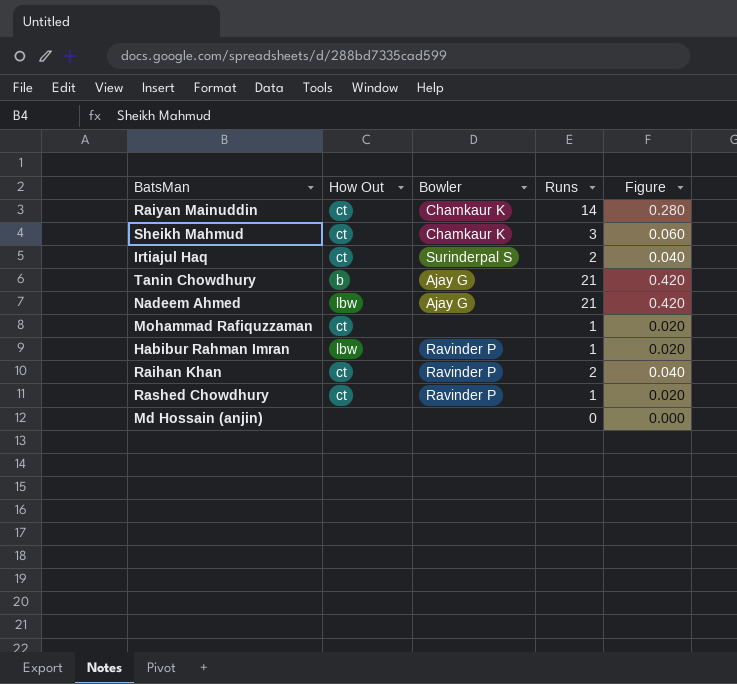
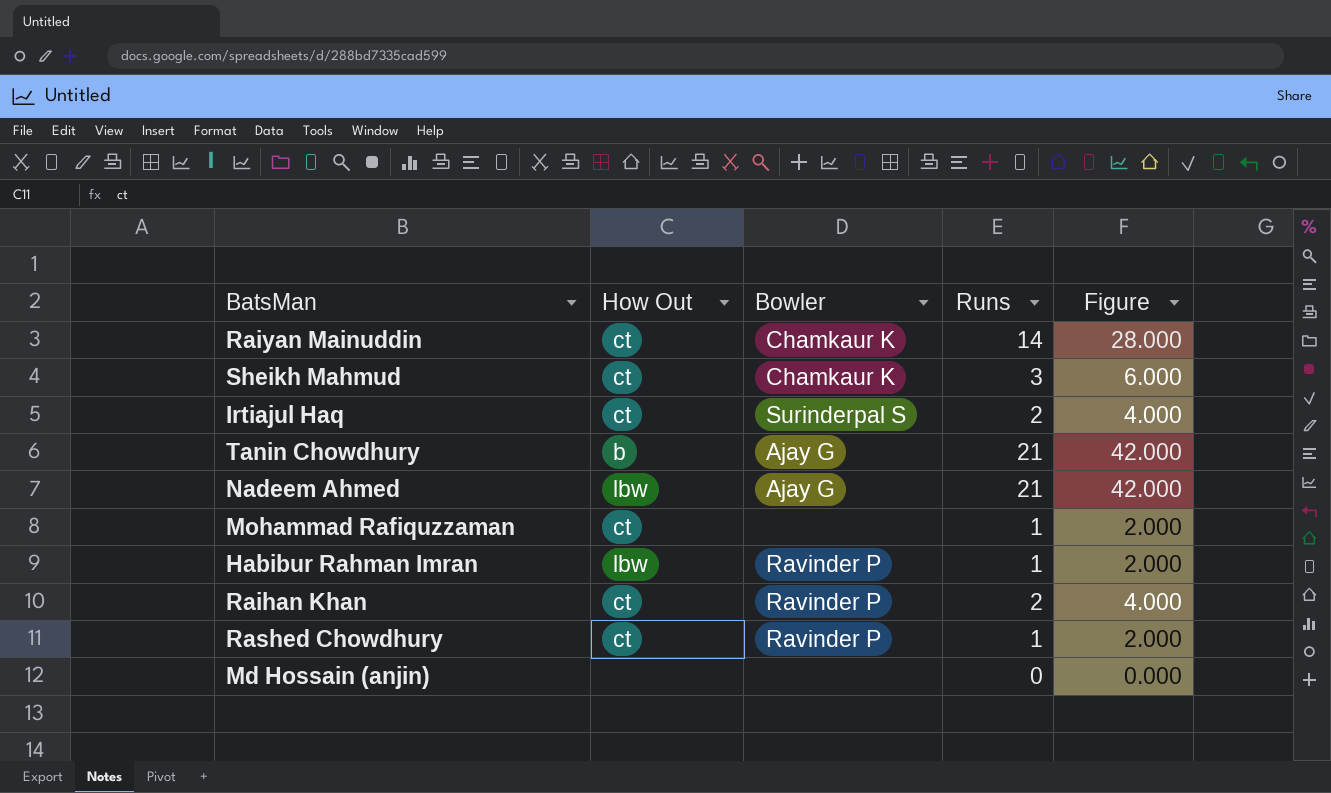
column Figure | formula: [Runs] * 0.02 -> [Runs] * 2

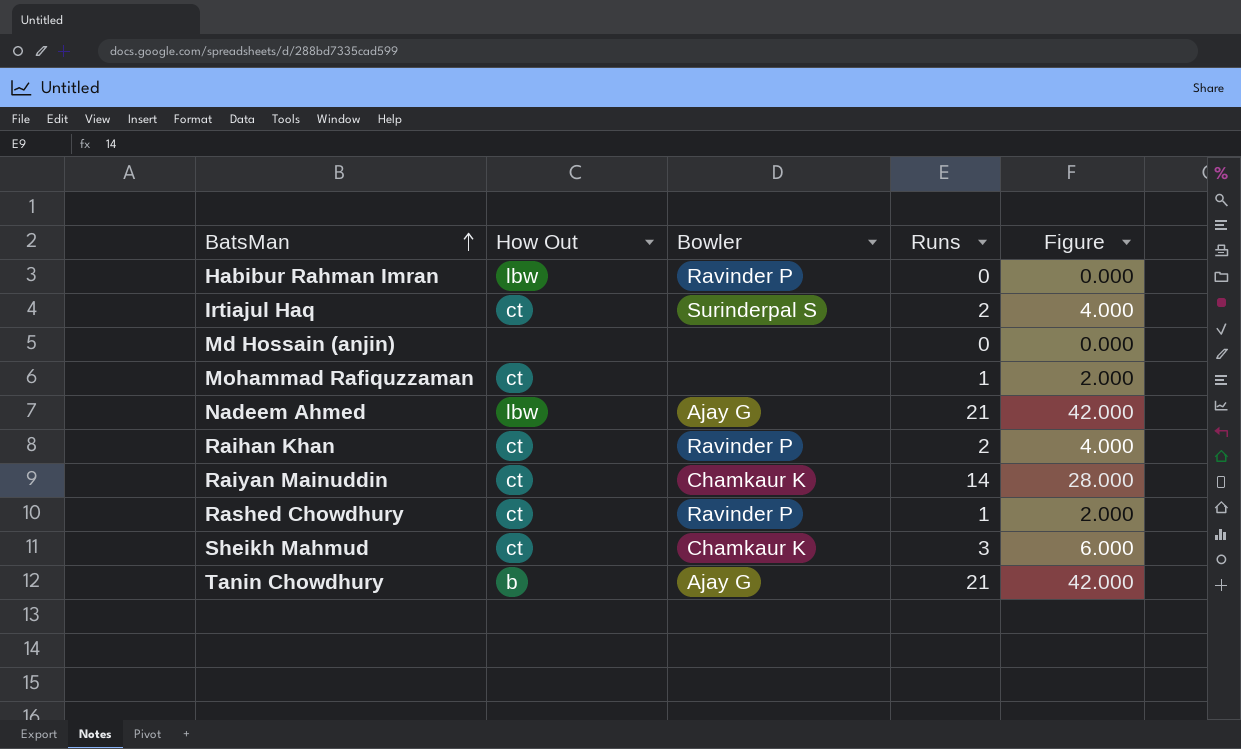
row order: none -> BatsMan ascending
Habibur Rahman Imran | Runs: 1 -> 0
Habibur Rahman Imran | Figure: 2.000 -> 0.000

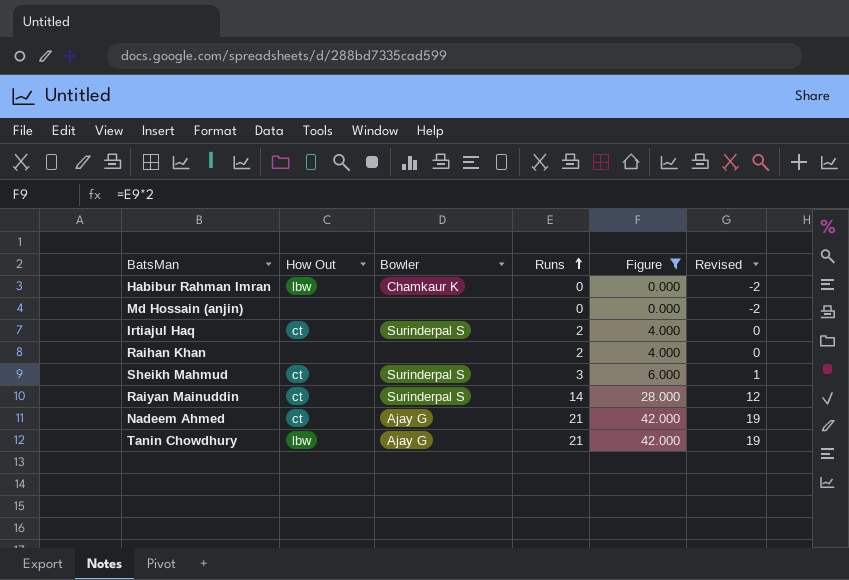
filter: none -> Figure != 2.000
row order: BatsMan ascending -> Runs ascending
column Revised | formula: none -> [Runs] - 2
Habibur Rahman Imran | Bowler: Ravinder P -> Chamkaur K
Raihan Khan | How Out: ct -> none
Raihan Khan | Bowler: Ravinder P -> none
Sheikh Mahmud | Bowler: Chamkaur K -> Surinderpal S
Raiyan Mainuddin | Bowler: Chamkaur K -> Surinderpal S
Nadeem Ahmed | How Out: lbw -> ct
Tanin Chowdhury | How Out: b -> lbw

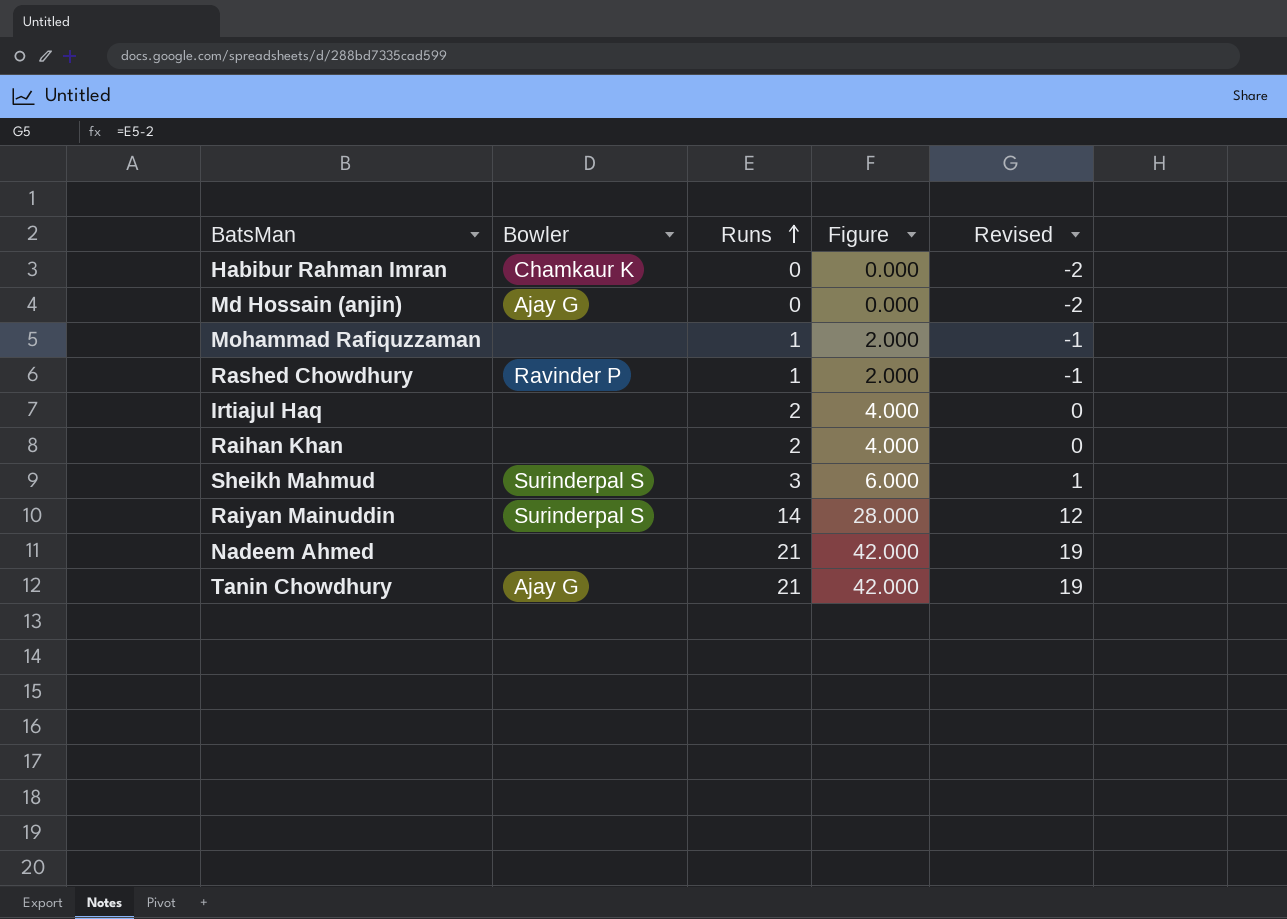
filter: Figure != 2.000 -> none
column How Out | position: 2 -> none
Md Hossain (anjin) | Bowler: none -> Ajay G
Irtiajul Haq | Bowler: Surinderpal S -> none
Nadeem Ahmed | Bowler: Ajay G -> none

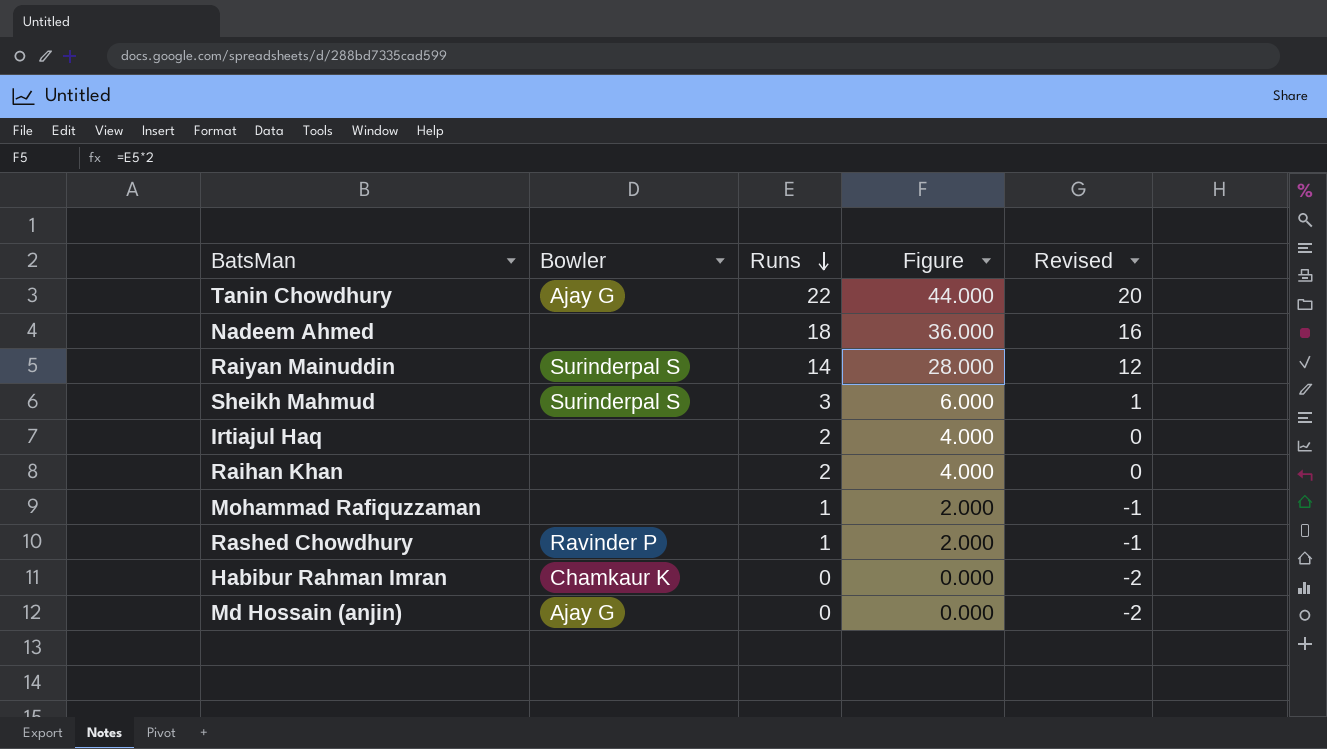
row order: Runs ascending -> Runs descending
Tanin Chowdhury | Runs: 21 -> 22
Tanin Chowdhury | Figure: 42.000 -> 44.000
Tanin Chowdhury | Revised: 19 -> 20
Nadeem Ahmed | Runs: 21 -> 18
Nadeem Ahmed | Figure: 42.000 -> 36.000
Nadeem Ahmed | Revised: 19 -> 16

